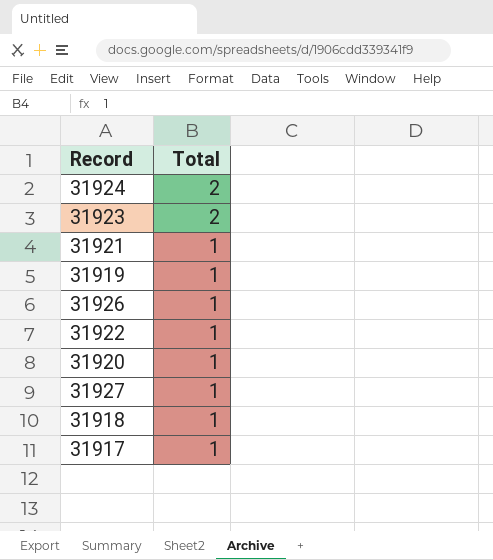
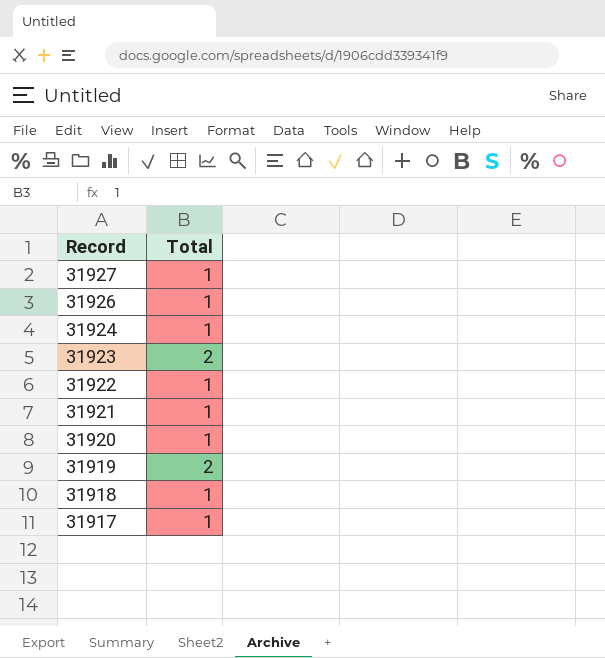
row order: Total descending -> Record descending
31924 | Total: 2 -> 1
31919 | Total: 1 -> 2

